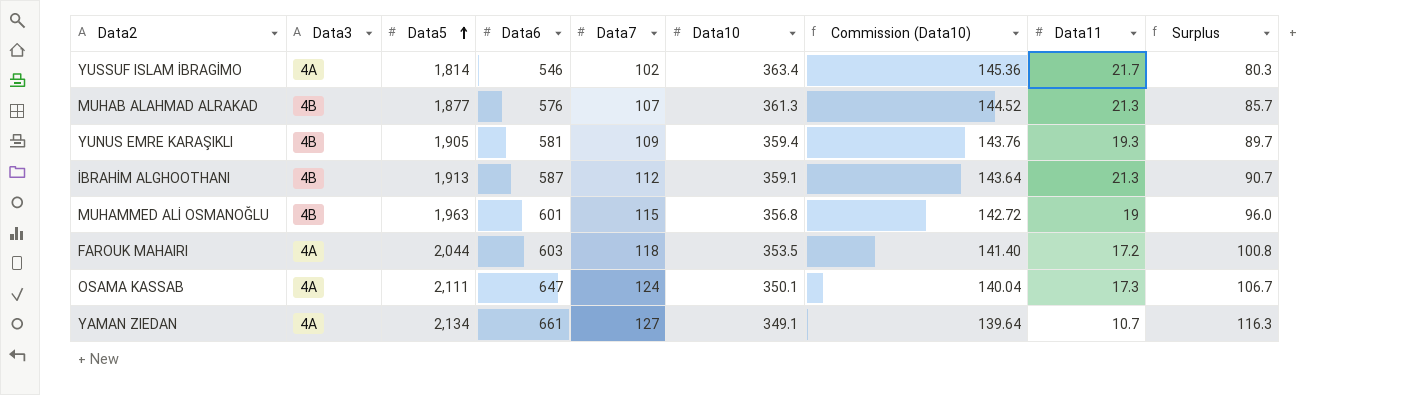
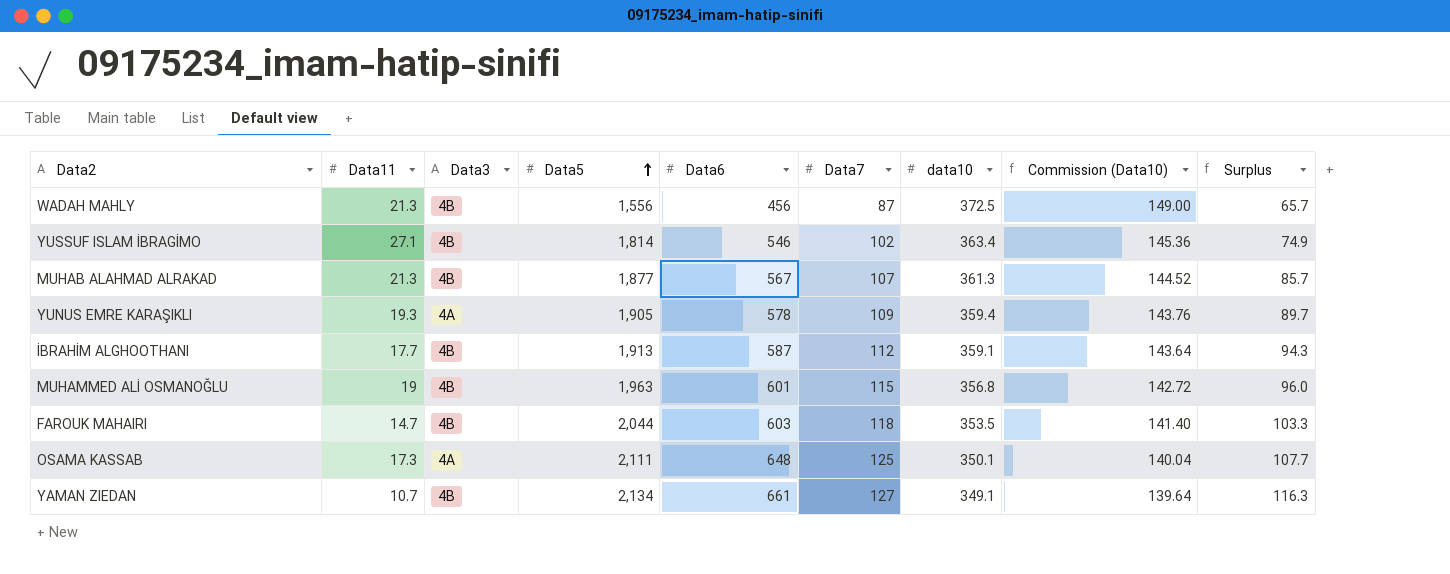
column Data11 | position: 8 -> 2
column name: Data10 -> data10
row WADAH MAHLY: none -> 21.3 | 4B | 1,556 | 456 | 87 | 372.5 | 149.00 | 65.7
YUSSUF ISLAM İBRAGİMO | Data11: 21.7 -> 27.1
YUSSUF ISLAM İBRAGİMO | Data3: 4A -> 4B
YUSSUF ISLAM İBRAGİMO | Surplus: 80.3 -> 74.9
MUHAB ALAHMAD ALRAKAD | Data6: 576 -> 567
YUNUS EMRE KARAŞIKLI | Data3: 4B -> 4A
YUNUS EMRE KARAŞIKLI | Data6: 581 -> 578
İBRAHİM ALGHOOTHANI | Data11: 21.3 -> 17.7
İBRAHİM ALGHOOTHANI | Surplus: 90.7 -> 94.3
FAROUK MAHAIRI | Data11: 17.2 -> 14.7
FAROUK MAHAIRI | Data3: 4A -> 4B
FAROUK MAHAIRI | Surplus: 100.8 -> 103.3
OSAMA KASSAB | Data6: 647 -> 648
OSAMA KASSAB | Data7: 124 -> 125
OSAMA KASSAB | Surplus: 106.7 -> 107.7
YAMAN ZIEDAN | Data3: 4A -> 4B

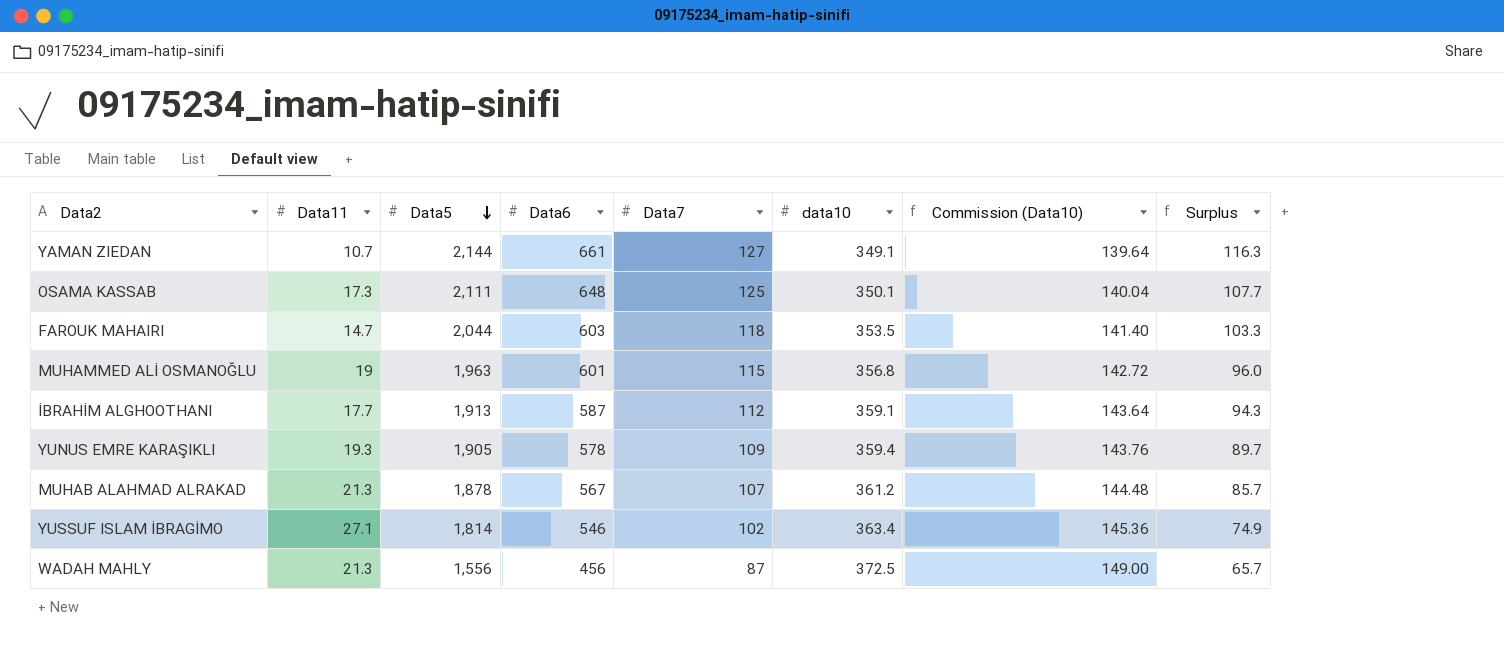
row order: Data5 ascending -> Data5 descending
column Data3 | position: 3 -> none
YAMAN ZIEDAN | Data5: 2,134 -> 2,144
MUHAB ALAHMAD ALRAKAD | Data5: 1,877 -> 1,878
MUHAB ALAHMAD ALRAKAD | data10: 361.3 -> 361.2
MUHAB ALAHMAD ALRAKAD | Commission (Data10): 144.52 -> 144.48

